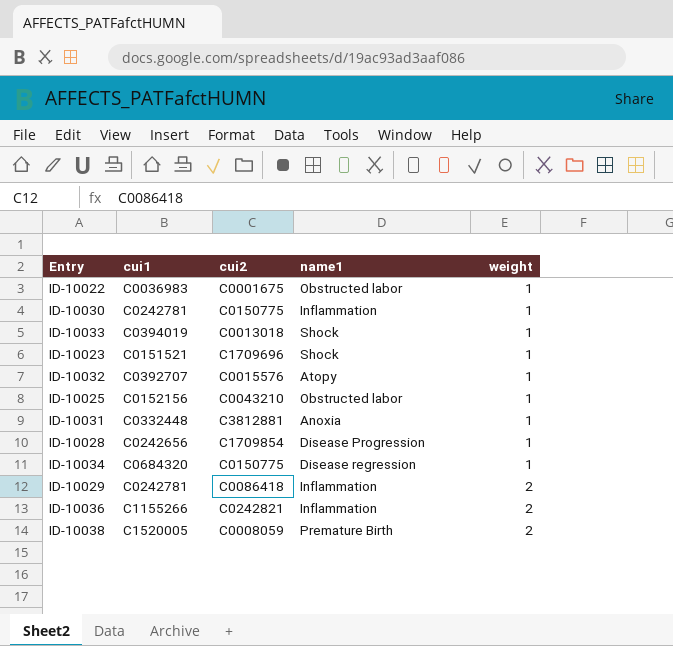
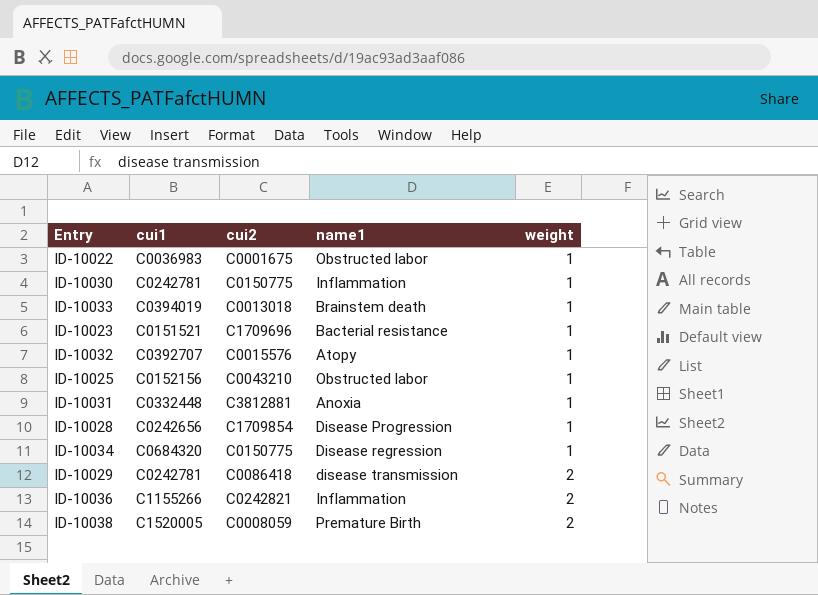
ID-10033 | name1: Shock -> Brainstem death
ID-10023 | name1: Shock -> Bacterial resistance
ID-10029 | name1: Inflammation -> disease transmission

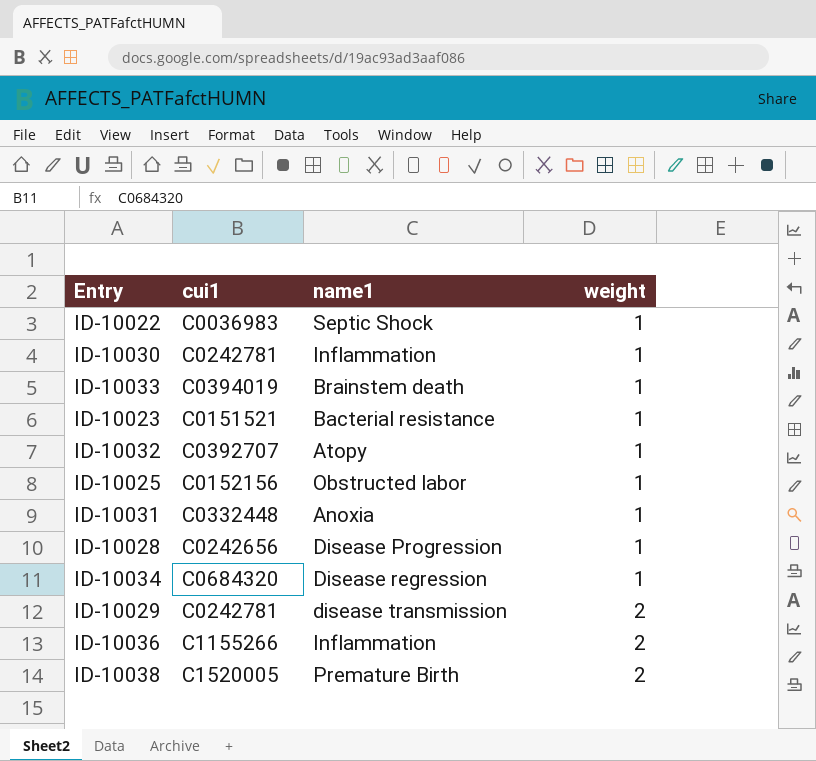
column cui2 | position: 3 -> none
ID-10022 | name1: Obstructed labor -> Septic Shock

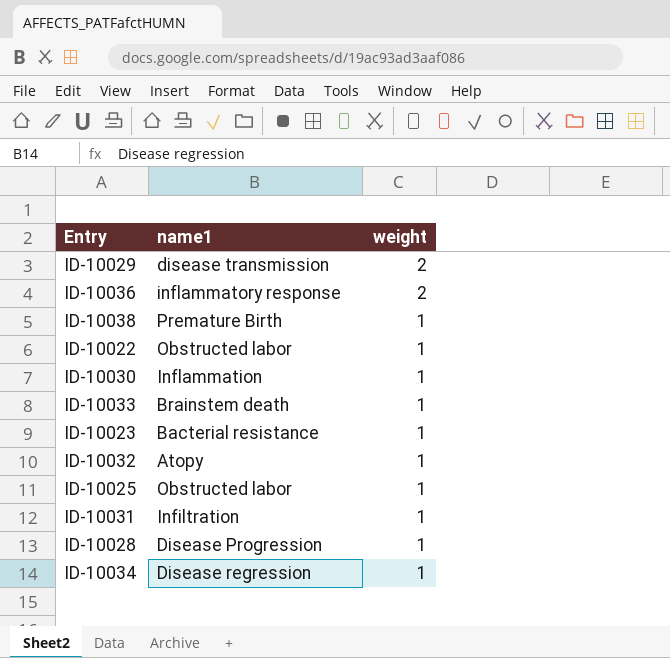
row order: weight ascending -> weight descending
column cui1 | position: 2 -> none
ID-10036 | name1: Inflammation -> inflammatory response
ID-10038 | weight: 2 -> 1
ID-10022 | name1: Septic Shock -> Obstructed labor
ID-10031 | name1: Anoxia -> Infiltration

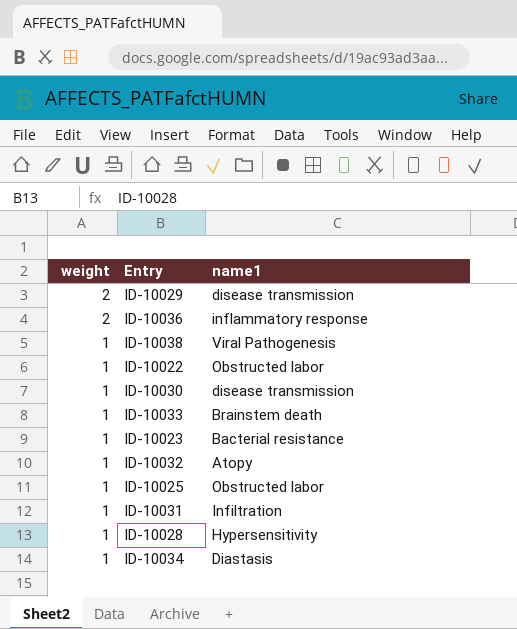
column weight | position: 3 -> 1
ID-10038 | name1: Premature Birth -> Viral Pathogenesis
ID-10030 | name1: Inflammation -> disease transmission
ID-10028 | name1: Disease Progression -> Hypersensitivity
ID-10034 | name1: Disease regression -> Diastasis

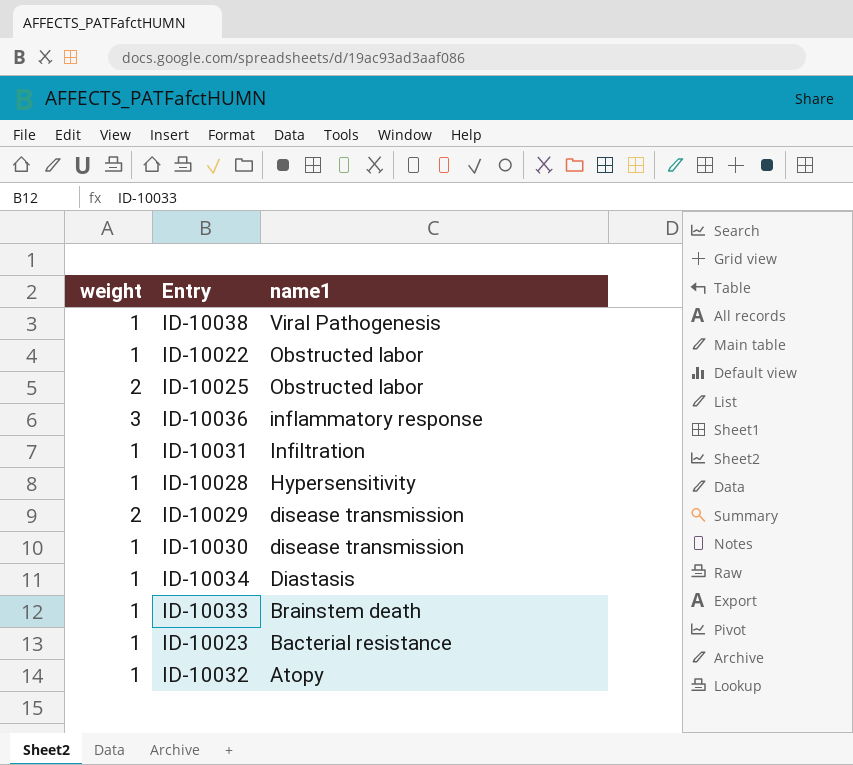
row order: weight descending -> name1 descending
ID-10025 | weight: 1 -> 2
ID-10036 | weight: 2 -> 3

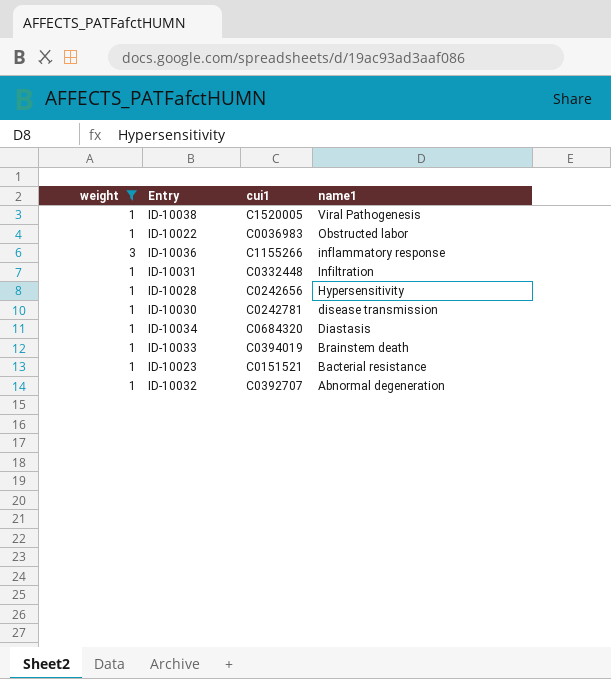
filter: none -> weight != 2
column cui1 | position: none -> 3
ID-10032 | name1: Atopy -> Abnormal degeneration

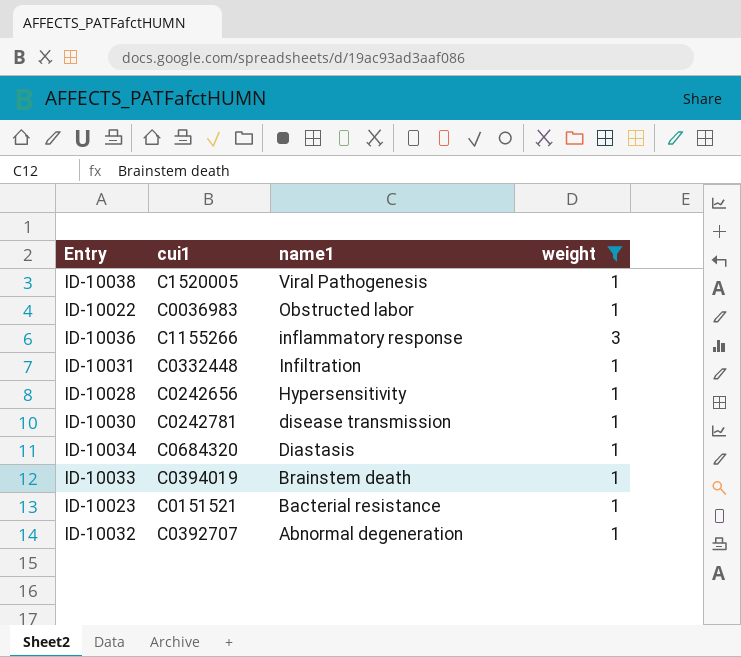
column weight | position: 1 -> 4

